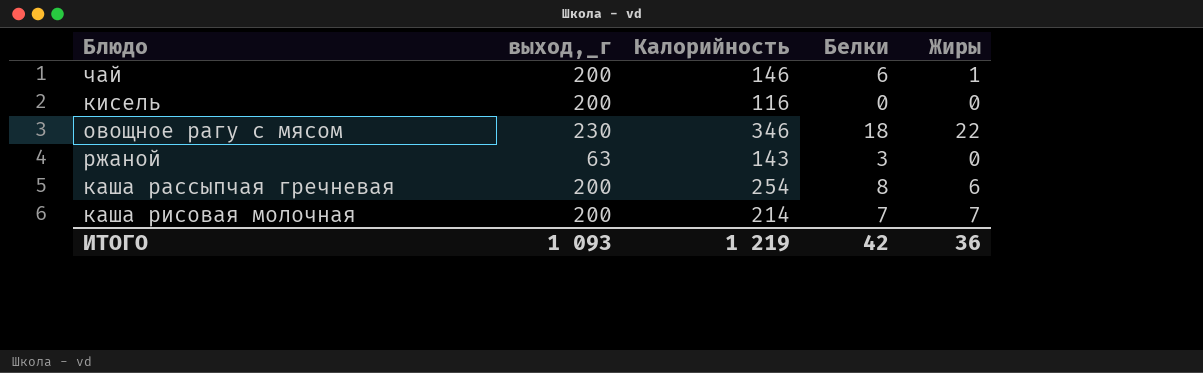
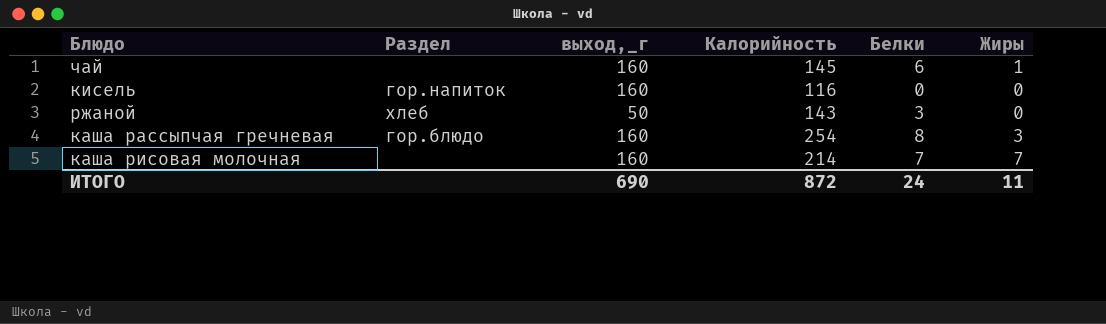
column Раздел | position: none -> 2
row овощное рагу с мясом: 230 | 346 | 18 | 22 -> none
чай | выход,_г: 200 -> 160
чай | Калорийность: 146 -> 145
кисель | выход,_г: 200 -> 160
ржаной | выход,_г: 63 -> 50
каша рассыпчая гречневая | выход,_г: 200 -> 160
каша рассыпчая гречневая | Жиры: 6 -> 3
каша рисовая молочная | выход,_г: 200 -> 160
ИТОГО | выход,_г: 1 093 -> 690
ИТОГО | Калорийность: 1 219 -> 872
ИТОГО | Белки: 42 -> 24
ИТОГО | Жиры: 36 -> 11

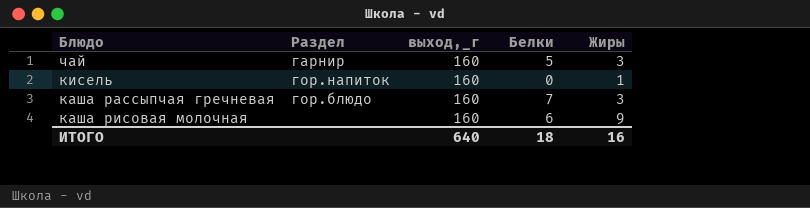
column Калорийность | position: 4 -> none
row ржаной: хлеб | 50 | 143 | 3 | 0 -> none
чай | Раздел: none -> гарнир
чай | Белки: 6 -> 5
чай | Жиры: 1 -> 3
кисель | Жиры: 0 -> 1
каша рассыпчая гречневая | Белки: 8 -> 7
каша рисовая молочная | Белки: 7 -> 6
каша рисовая молочная | Жиры: 7 -> 9
ИТОГО | выход,_г: 690 -> 640
ИТОГО | Белки: 24 -> 18
ИТОГО | Жиры: 11 -> 16

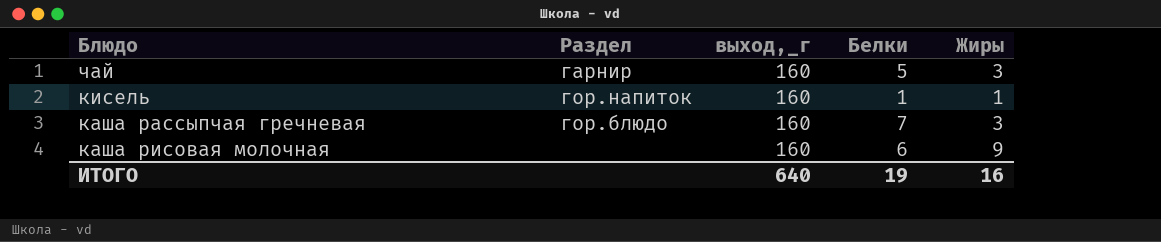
кисель | Белки: 0 -> 1
ИТОГО | Белки: 18 -> 19

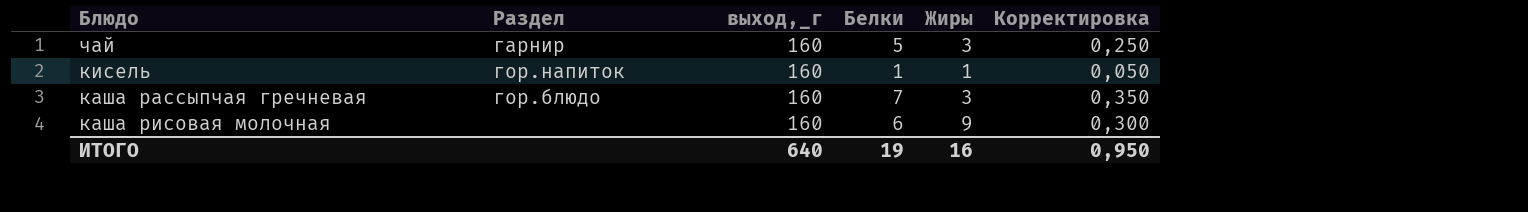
column Корректировка | formula: none -> [Белки] * 0,05

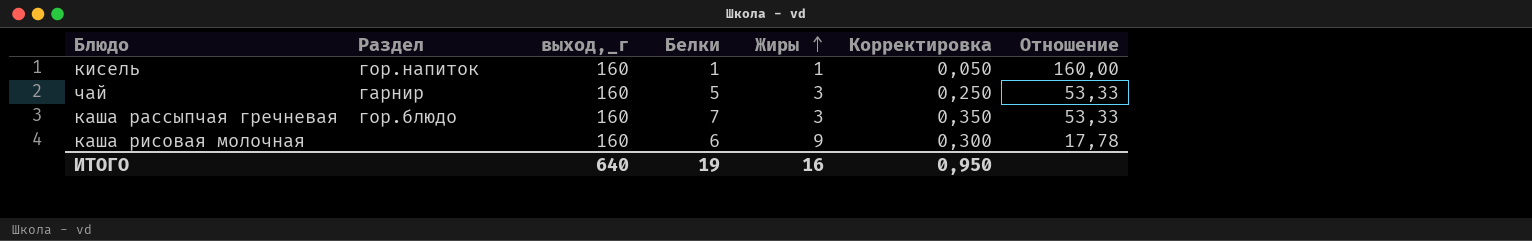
row order: none -> Жиры ascending
column Отношение | formula: none -> [выход,_г] / [Жиры]

